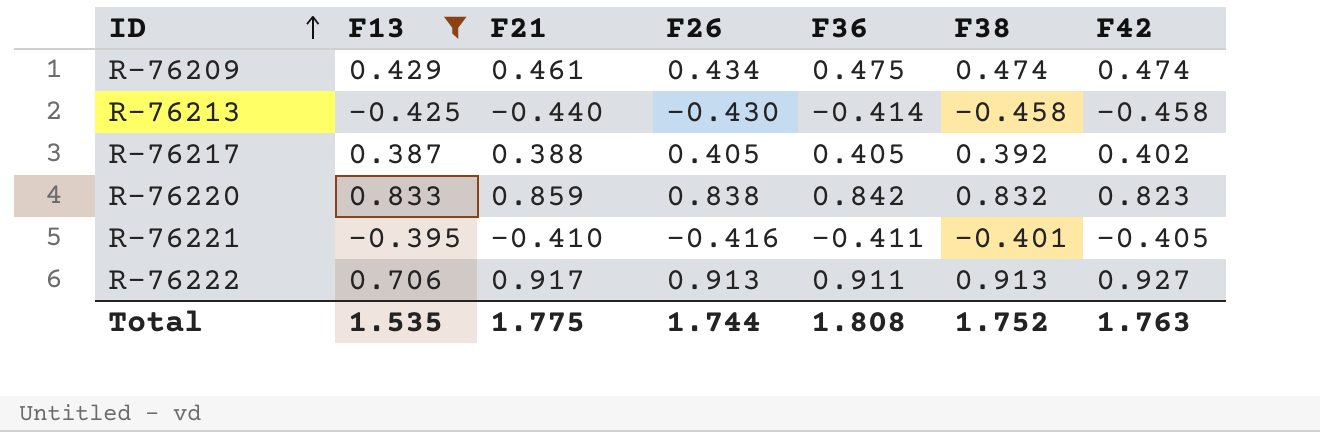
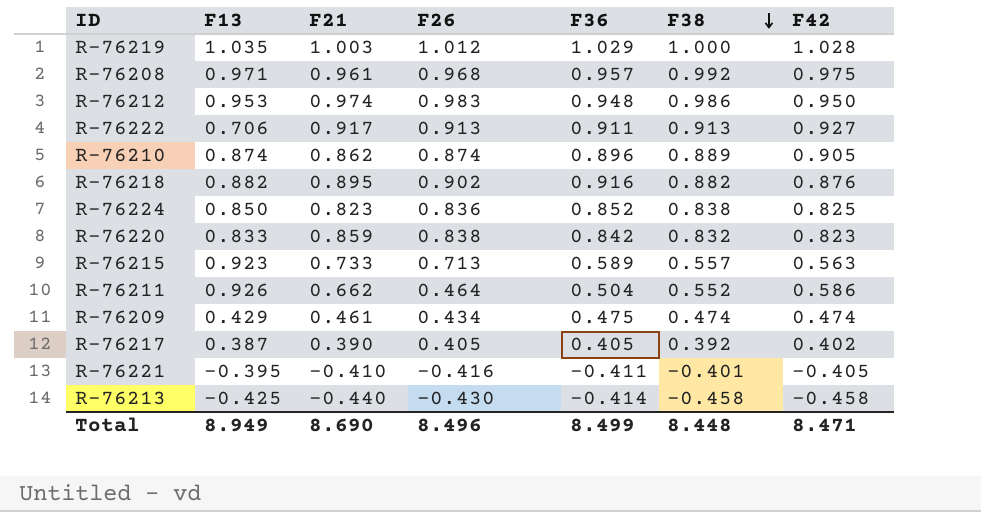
filter: F13 <= 0.833 -> none
row order: ID ascending -> F38 descending
R-76217 | F21: 0.388 -> 0.390
Total | F13: 1.535 -> 8.949
Total | F21: 1.775 -> 8.690
Total | F26: 1.744 -> 8.496
Total | F36: 1.808 -> 8.499
Total | F38: 1.752 -> 8.448
Total | F42: 1.763 -> 8.471

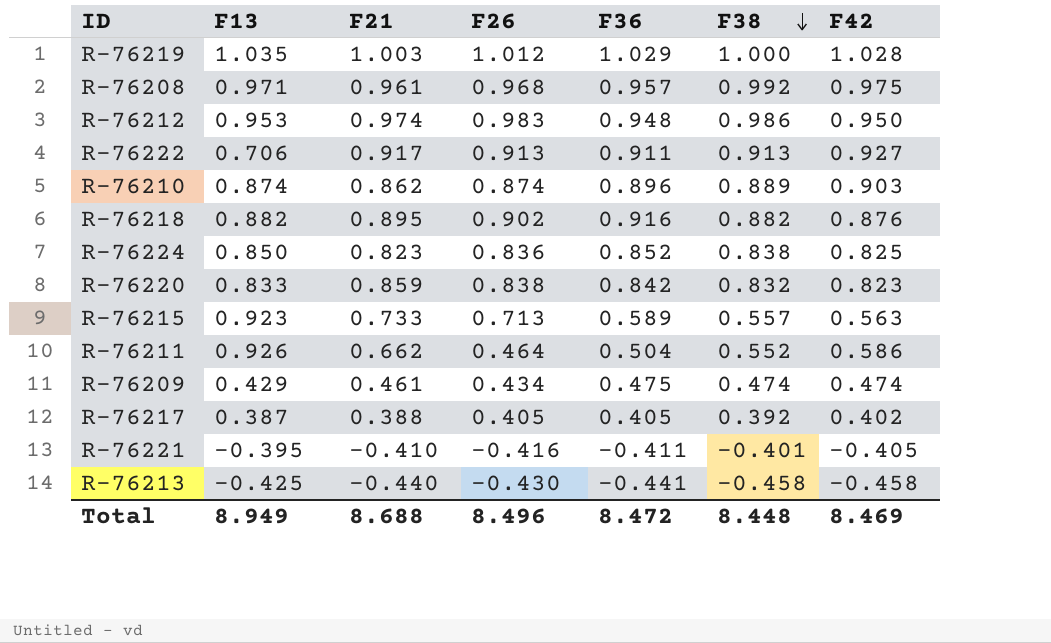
R-76210 | F42: 0.905 -> 0.903
R-76217 | F21: 0.390 -> 0.388
R-76213 | F36: -0.414 -> -0.441
Total | F21: 8.690 -> 8.688
Total | F36: 8.499 -> 8.472
Total | F42: 8.471 -> 8.469

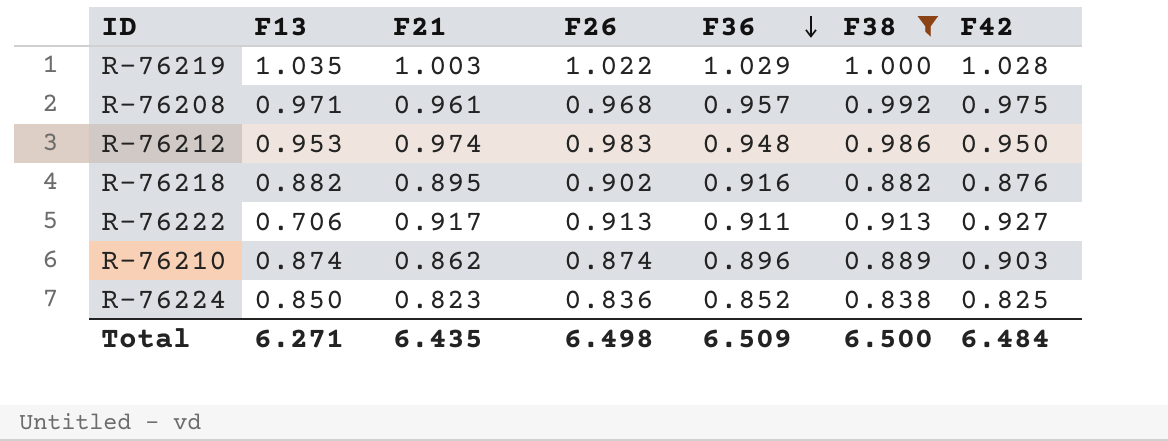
filter: none -> F38 >= 0.838
row order: F38 descending -> F36 descending
R-76219 | F26: 1.012 -> 1.022
Total | F13: 8.949 -> 6.271
Total | F21: 8.688 -> 6.435
Total | F26: 8.496 -> 6.498
Total | F36: 8.472 -> 6.509
Total | F38: 8.448 -> 6.500
Total | F42: 8.469 -> 6.484

